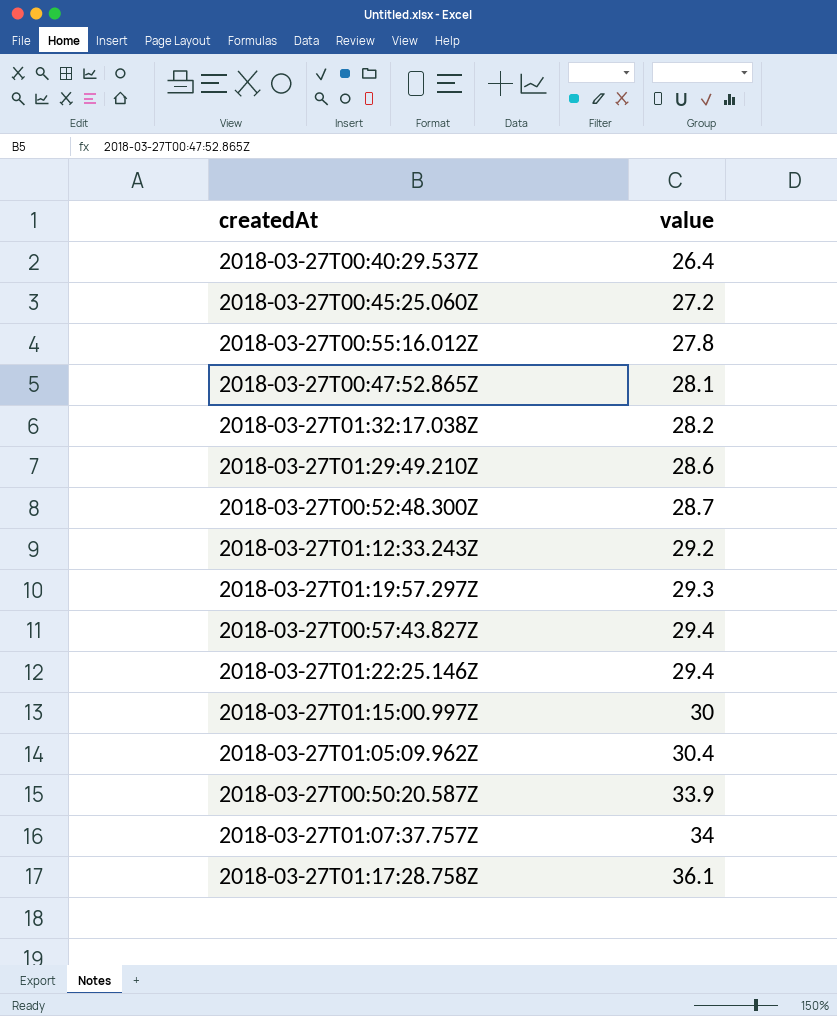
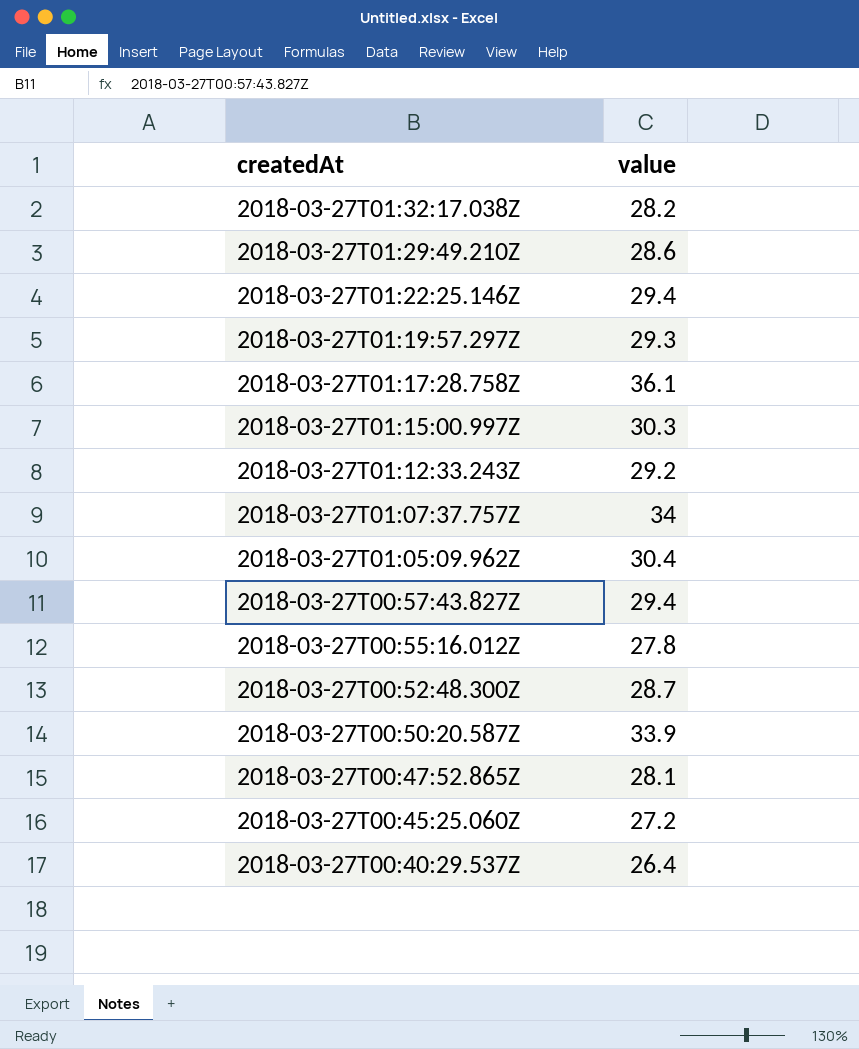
row order: value ascending -> createdAt descending
2018-03-27T01:15:00.997Z | value: 30 -> 30.3

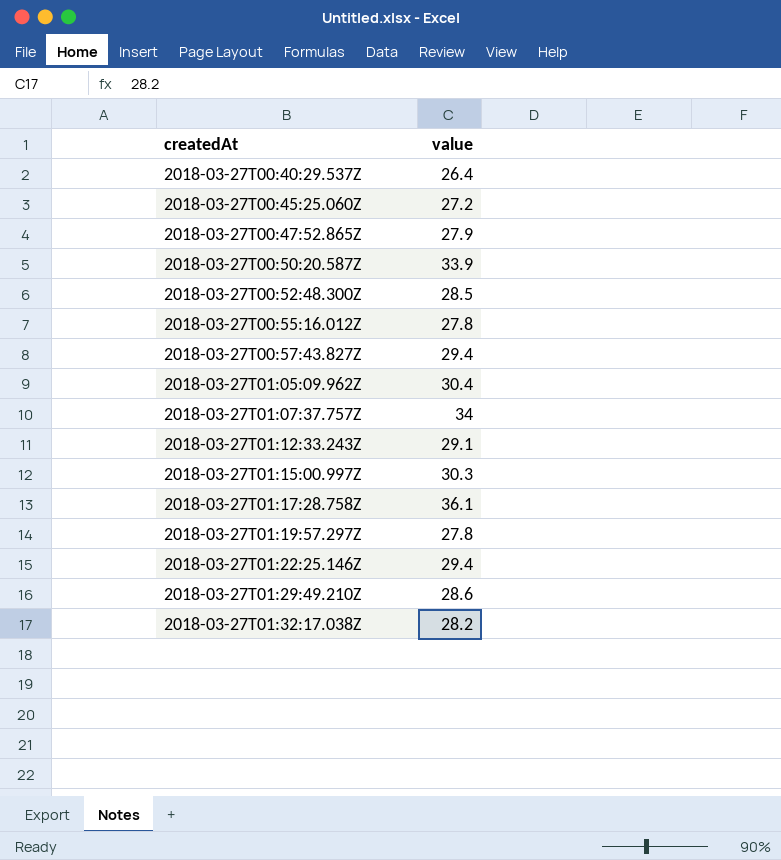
row order: createdAt descending -> createdAt ascending
2018-03-27T00:47:52.865Z | value: 28.1 -> 27.9
2018-03-27T00:52:48.300Z | value: 28.7 -> 28.5
2018-03-27T01:12:33.243Z | value: 29.2 -> 29.1
2018-03-27T01:19:57.297Z | value: 29.3 -> 27.8

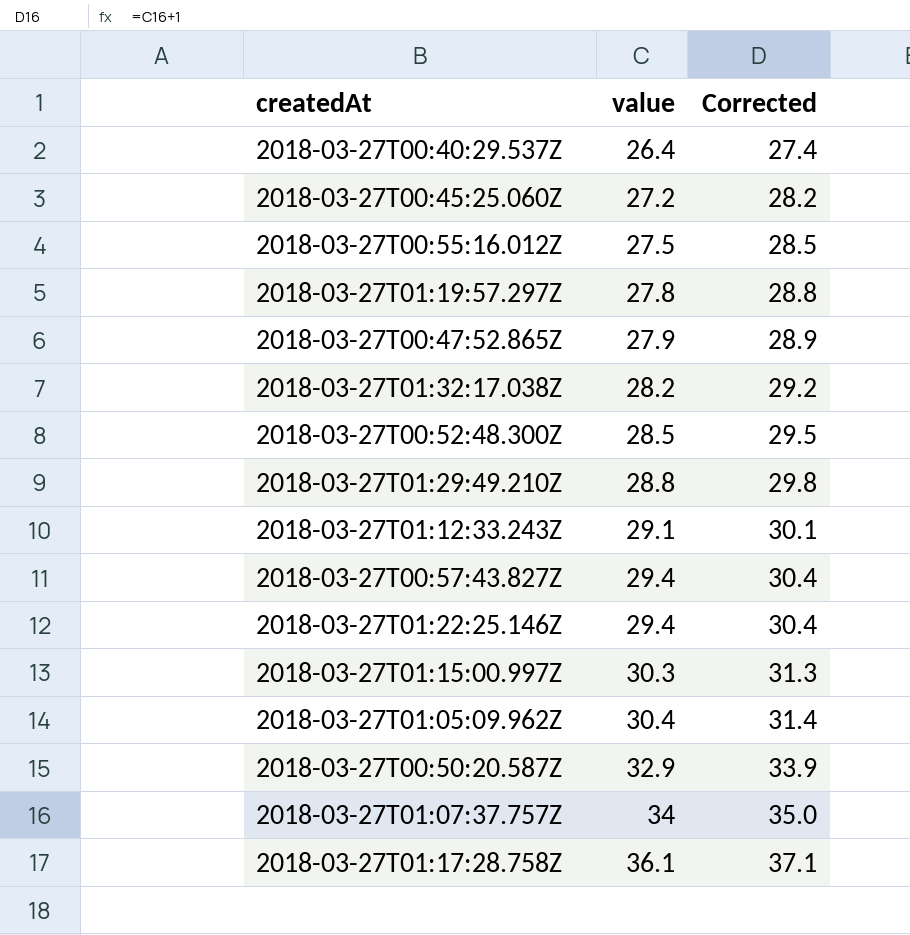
row order: createdAt ascending -> value ascending
column Corrected | formula: none -> [value] + 1
2018-03-27T00:55:16.012Z | value: 27.8 -> 27.5
2018-03-27T01:29:49.210Z | value: 28.6 -> 28.8
2018-03-27T00:50:20.587Z | value: 33.9 -> 32.9

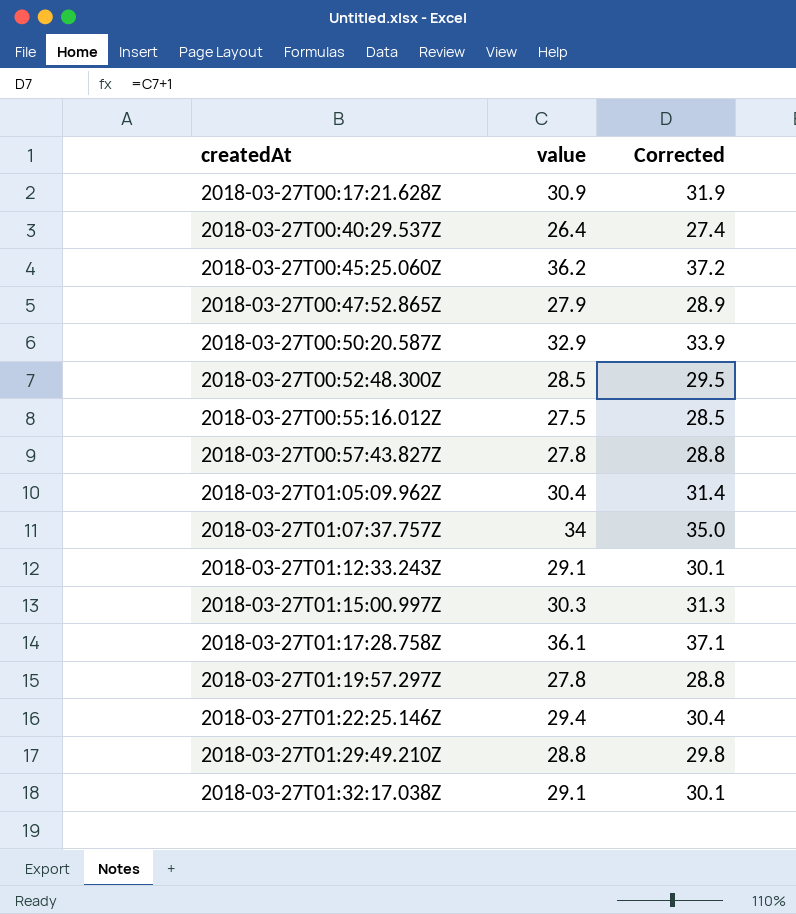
row order: value ascending -> createdAt ascending
row 2018-03-27T00:17:21.628Z: none -> 30.9 | 31.9
2018-03-27T00:45:25.060Z | value: 27.2 -> 36.2
2018-03-27T00:45:25.060Z | Corrected: 28.2 -> 37.2
2018-03-27T00:57:43.827Z | value: 29.4 -> 27.8
2018-03-27T00:57:43.827Z | Corrected: 30.4 -> 28.8
2018-03-27T01:32:17.038Z | value: 28.2 -> 29.1
2018-03-27T01:32:17.038Z | Corrected: 29.2 -> 30.1

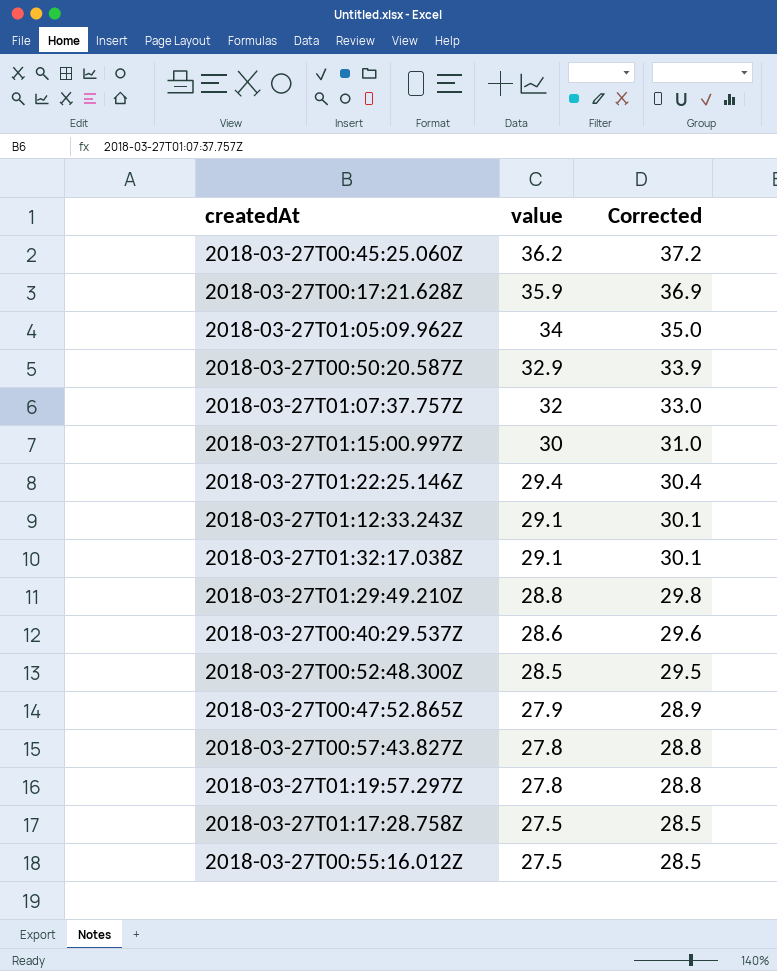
row order: createdAt ascending -> value descending
2018-03-27T00:17:21.628Z | value: 30.9 -> 35.9
2018-03-27T00:17:21.628Z | Corrected: 31.9 -> 36.9
2018-03-27T01:05:09.962Z | value: 30.4 -> 34
2018-03-27T01:05:09.962Z | Corrected: 31.4 -> 35.0
2018-03-27T01:07:37.757Z | value: 34 -> 32
2018-03-27T01:07:37.757Z | Corrected: 35.0 -> 33.0
2018-03-27T01:15:00.997Z | value: 30.3 -> 30
2018-03-27T01:15:00.997Z | Corrected: 31.3 -> 31.0
2018-03-27T00:40:29.537Z | value: 26.4 -> 28.6
2018-03-27T00:40:29.537Z | Corrected: 27.4 -> 29.6
2018-03-27T01:17:28.758Z | value: 36.1 -> 27.5
2018-03-27T01:17:28.758Z | Corrected: 37.1 -> 28.5

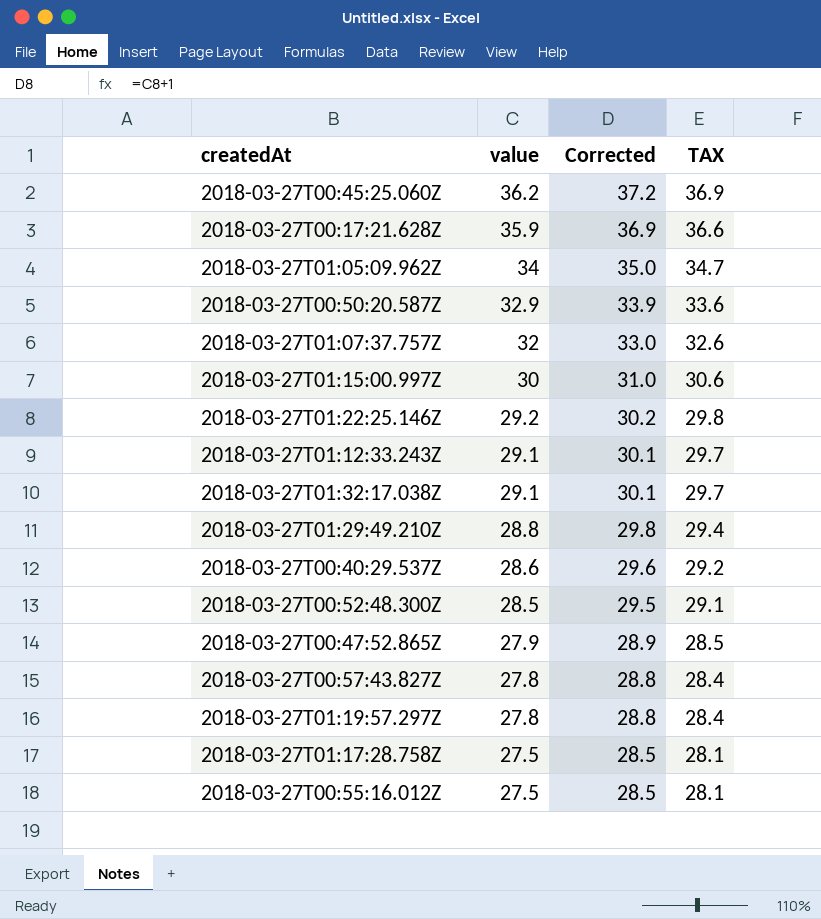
column TAX | formula: none -> [value] * 1.02
2018-03-27T01:22:25.146Z | value: 29.4 -> 29.2
2018-03-27T01:22:25.146Z | Corrected: 30.4 -> 30.2

